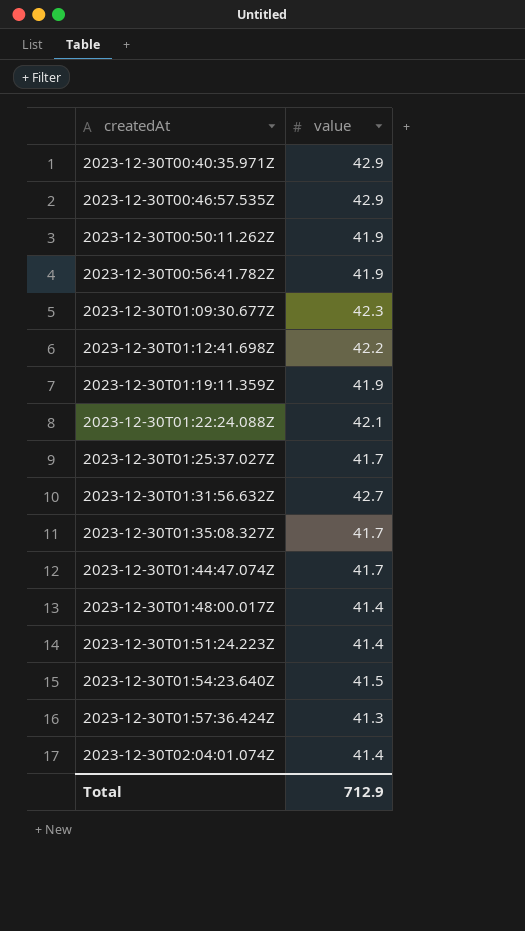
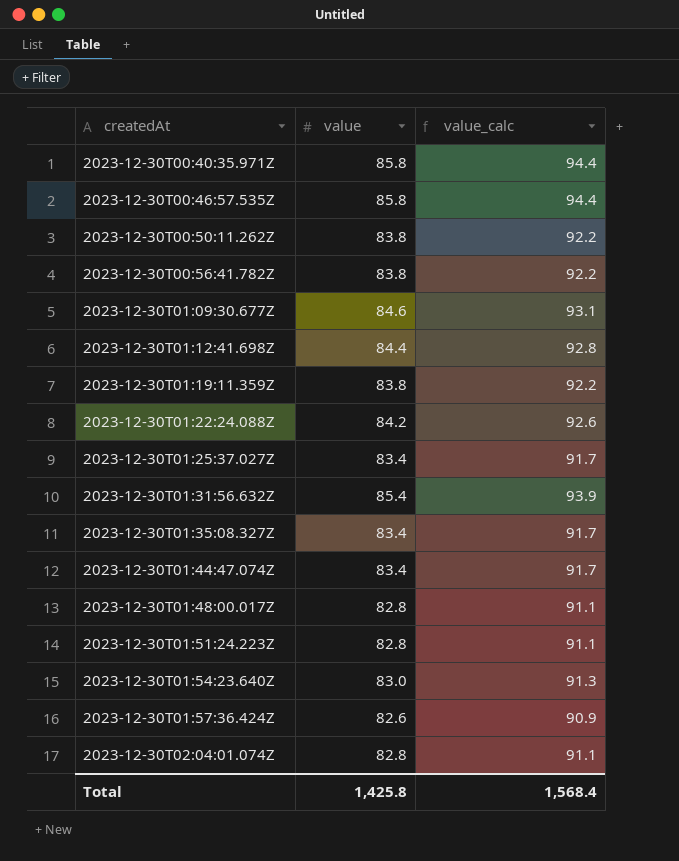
column value_calc | formula: none -> [value] * 1.1
2023-12-30T00:40:35.971Z | value: 42.9 -> 85.8
2023-12-30T00:46:57.535Z | value: 42.9 -> 85.8
2023-12-30T00:50:11.262Z | value: 41.9 -> 83.8
2023-12-30T00:56:41.782Z | value: 41.9 -> 83.8
2023-12-30T01:09:30.677Z | value: 42.3 -> 84.6
2023-12-30T01:12:41.698Z | value: 42.2 -> 84.4
2023-12-30T01:19:11.359Z | value: 41.9 -> 83.8
2023-12-30T01:22:24.088Z | value: 42.1 -> 84.2
2023-12-30T01:25:37.027Z | value: 41.7 -> 83.4
2023-12-30T01:31:56.632Z | value: 42.7 -> 85.4
2023-12-30T01:35:08.327Z | value: 41.7 -> 83.4
2023-12-30T01:44:47.074Z | value: 41.7 -> 83.4
2023-12-30T01:48:00.017Z | value: 41.4 -> 82.8
2023-12-30T01:51:24.223Z | value: 41.4 -> 82.8
2023-12-30T01:54:23.640Z | value: 41.5 -> 83.0
2023-12-30T01:57:36.424Z | value: 41.3 -> 82.6
2023-12-30T02:04:01.074Z | value: 41.4 -> 82.8
Total | value: 712.9 -> 1,425.8

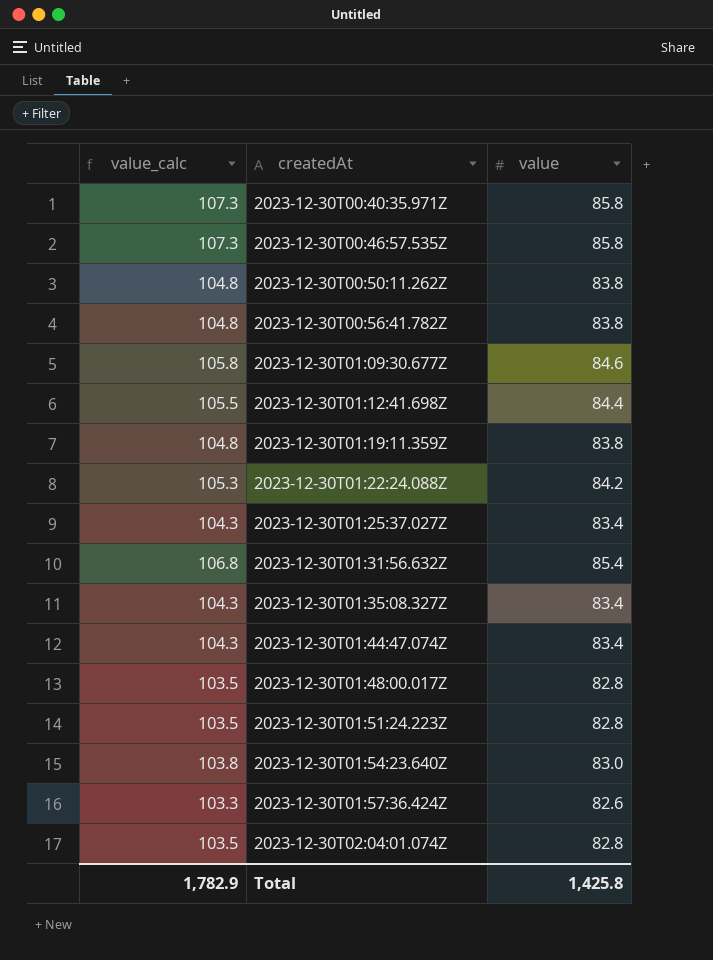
column value_calc | formula: [value] * 1.1 -> [value] * 1.25
column value_calc | position: 3 -> 1
Total | value_calc: 1,568.4 -> 1,782.9

